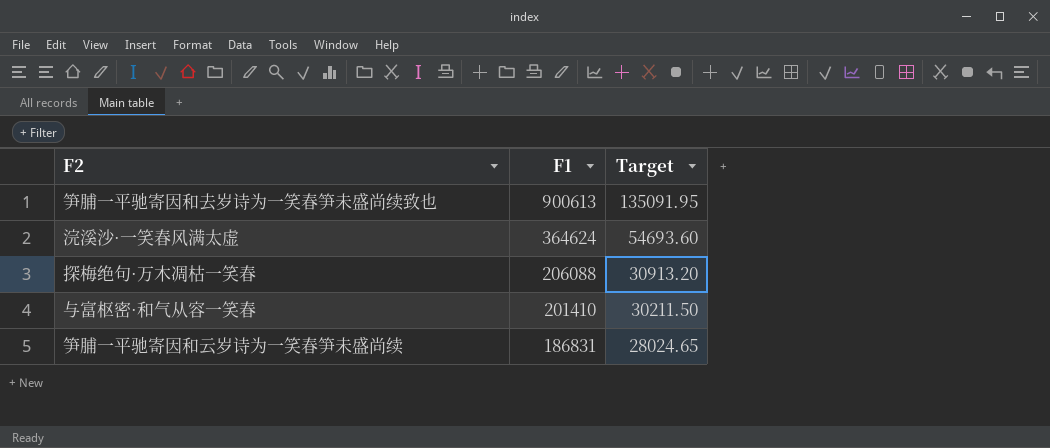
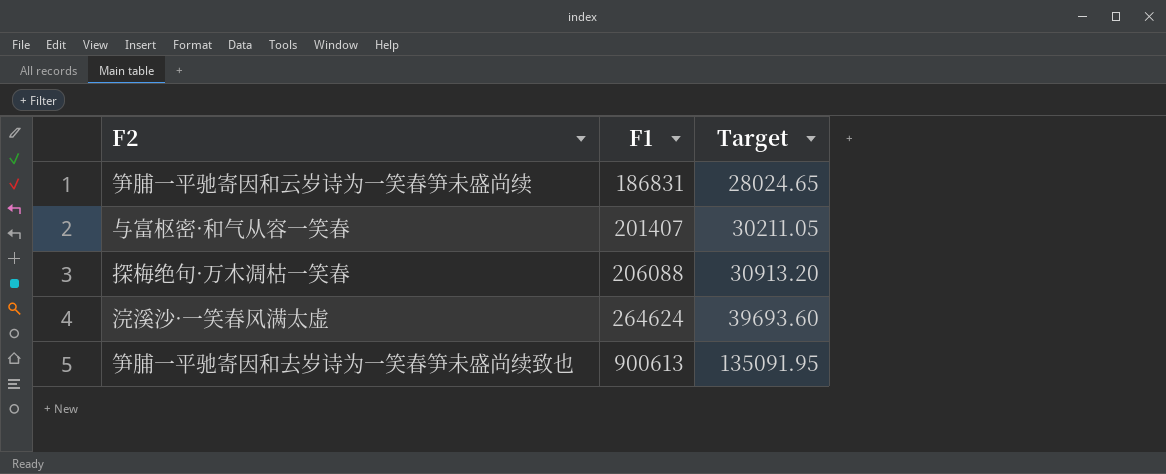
row order: F1 descending -> F1 ascending
与富枢密·和气从容一笑春 | F1: 201410 -> 201407
与富枢密·和气从容一笑春 | Target: 30211.50 -> 30211.05
浣溪沙·一笑春风满太虚 | F1: 364624 -> 264624
浣溪沙·一笑春风满太虚 | Target: 54693.60 -> 39693.60

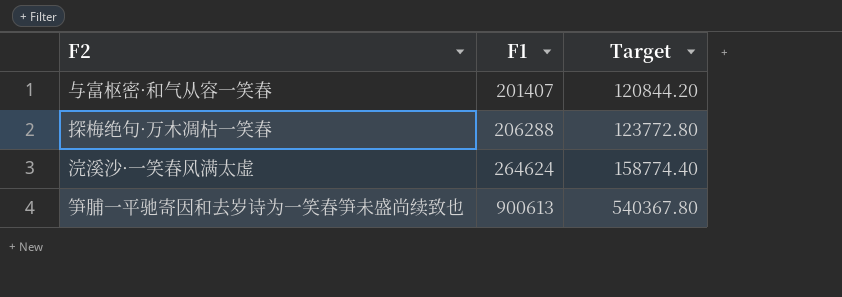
column Target | formula: [F1] * 0.15 -> [F1] * 0.6
row 笋脯一平驰寄因和云岁诗为一笑春笋未盛尚续: 186831 | 28024.65 -> none
探梅绝句·万木凋枯一笑春 | F1: 206088 -> 206288

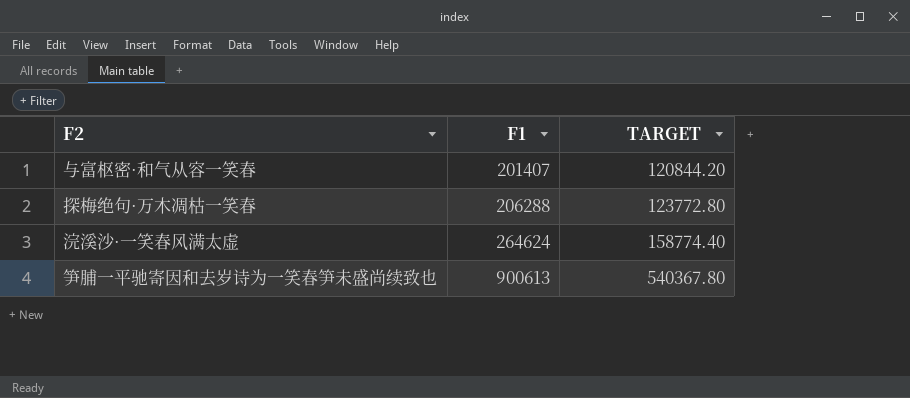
column name: Target -> TARGET

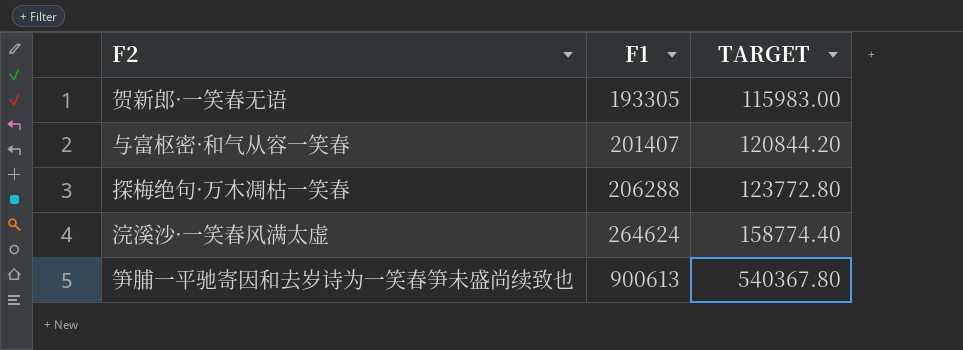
row 贺新郎·一笑春无语: none -> 193305 | 115983.00

